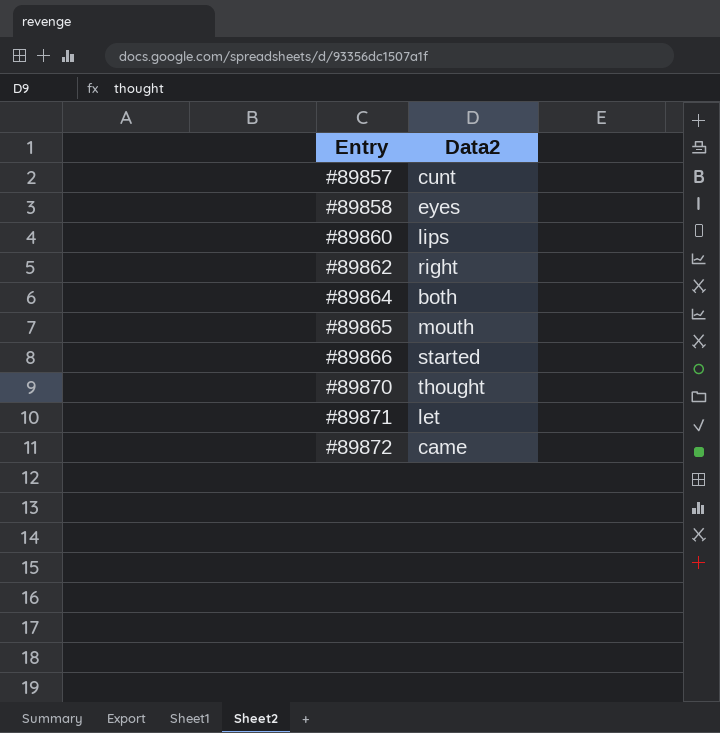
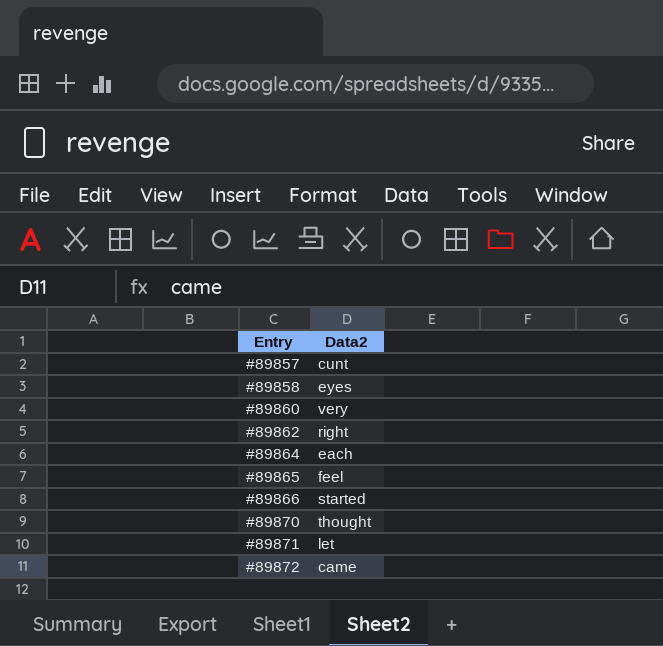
#89860 | Data2: lips -> very
#89864 | Data2: both -> each
#89865 | Data2: mouth -> feel

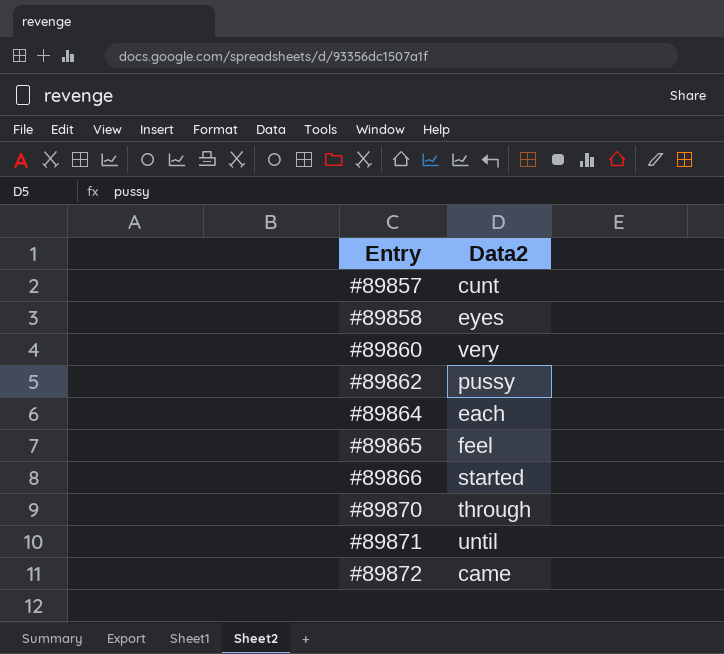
#89862 | Data2: right -> pussy
#89870 | Data2: thought -> through
#89871 | Data2: let -> until

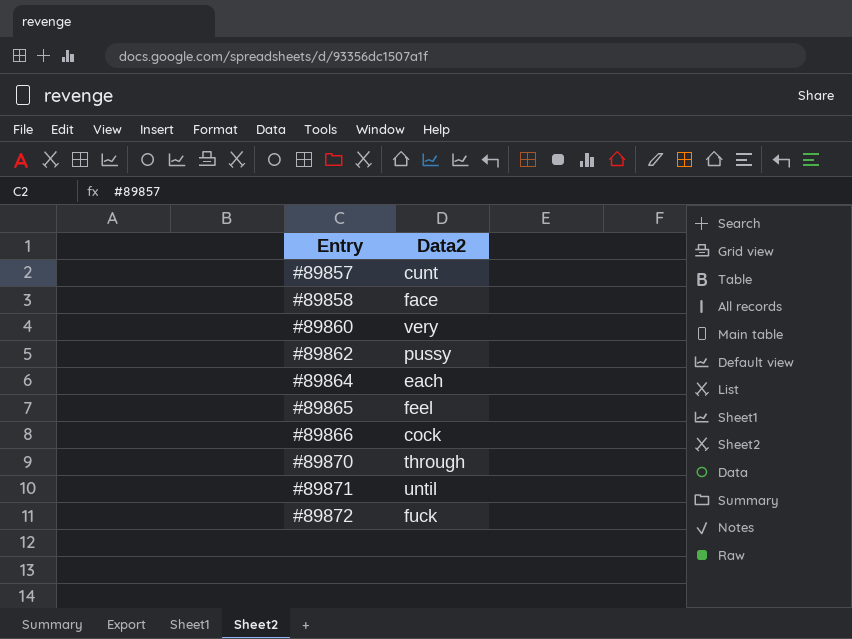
#89858 | Data2: eyes -> face
#89866 | Data2: started -> cock
#89872 | Data2: came -> fuck

